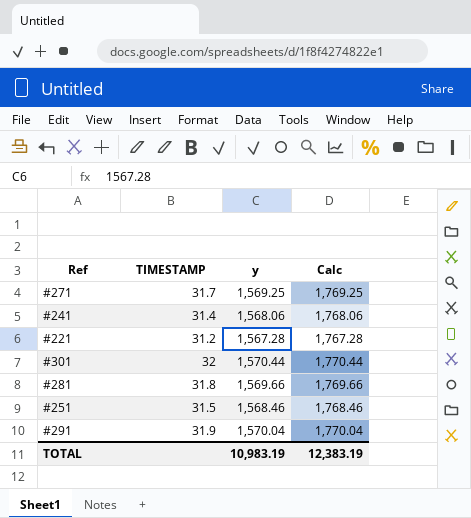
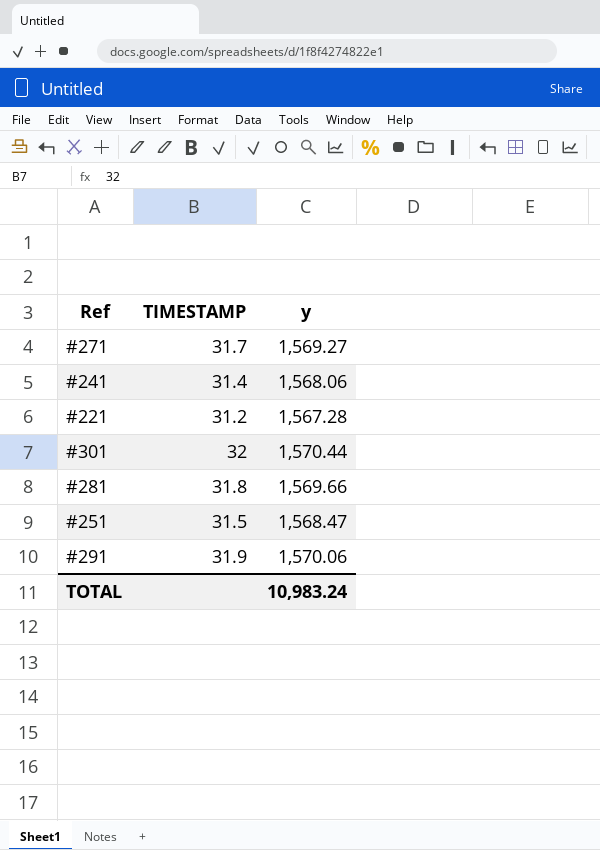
column Calc | formula: [y] + 200 -> none
#271 | y: 1,569.25 -> 1,569.27
#251 | y: 1,568.46 -> 1,568.47
#291 | y: 1,570.04 -> 1,570.06
TOTAL | y: 10,983.19 -> 10,983.24

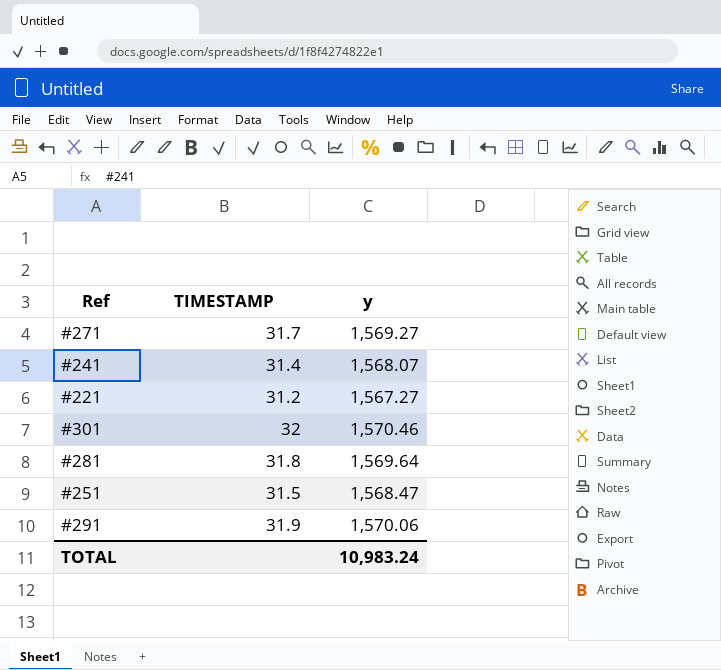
#241 | y: 1,568.06 -> 1,568.07
#221 | y: 1,567.28 -> 1,567.27
#301 | y: 1,570.44 -> 1,570.46
#281 | y: 1,569.66 -> 1,569.64

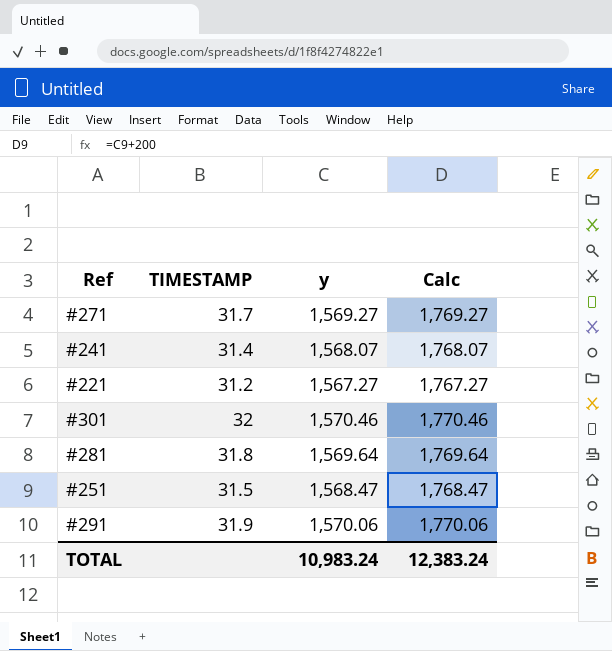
column Calc | formula: none -> [y] + 200

